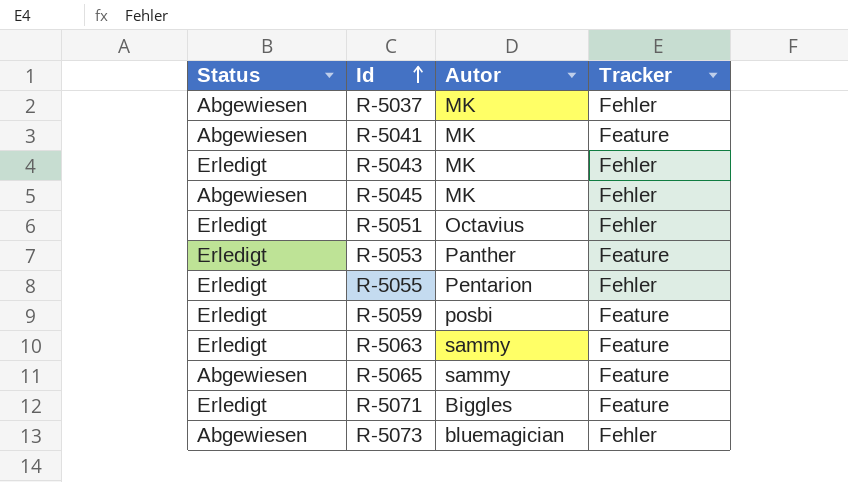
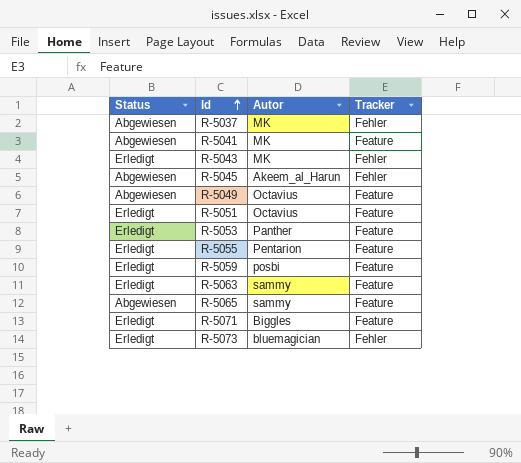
R-5045 | Autor: MK -> Akeem_al_Harun
row R-5049: none -> Abgewiesen | Octavius | Feature
R-5051 | Tracker: Fehler -> Feature
R-5055 | Tracker: Fehler -> Feature
R-5073 | Status: Abgewiesen -> Erledigt

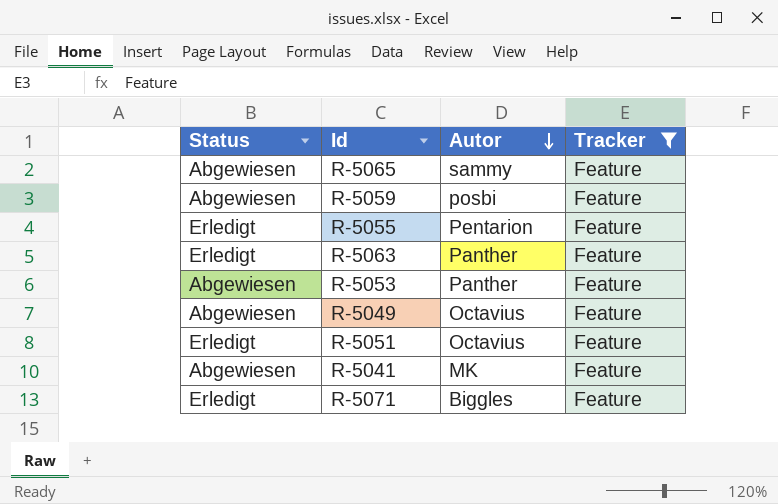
filter: none -> Tracker = Feature
row order: Id ascending -> Autor descending
R-5059 | Status: Erledigt -> Abgewiesen
R-5063 | Autor: sammy -> Panther
R-5053 | Status: Erledigt -> Abgewiesen

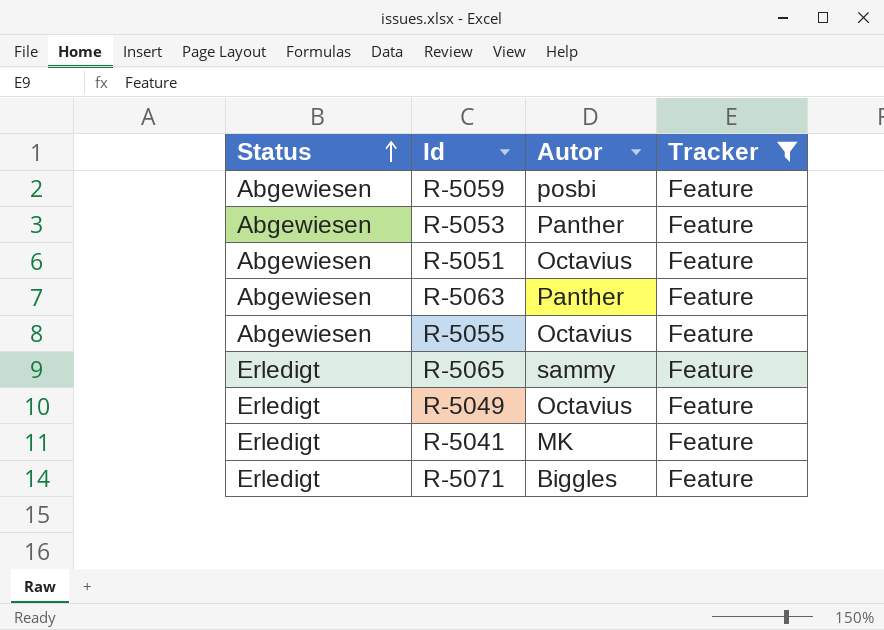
row order: Autor descending -> Status ascending
R-5051 | Status: Erledigt -> Abgewiesen
R-5063 | Status: Erledigt -> Abgewiesen
R-5055 | Status: Erledigt -> Abgewiesen
R-5055 | Autor: Pentarion -> Octavius
R-5065 | Status: Abgewiesen -> Erledigt
R-5049 | Status: Abgewiesen -> Erledigt
R-5041 | Status: Abgewiesen -> Erledigt

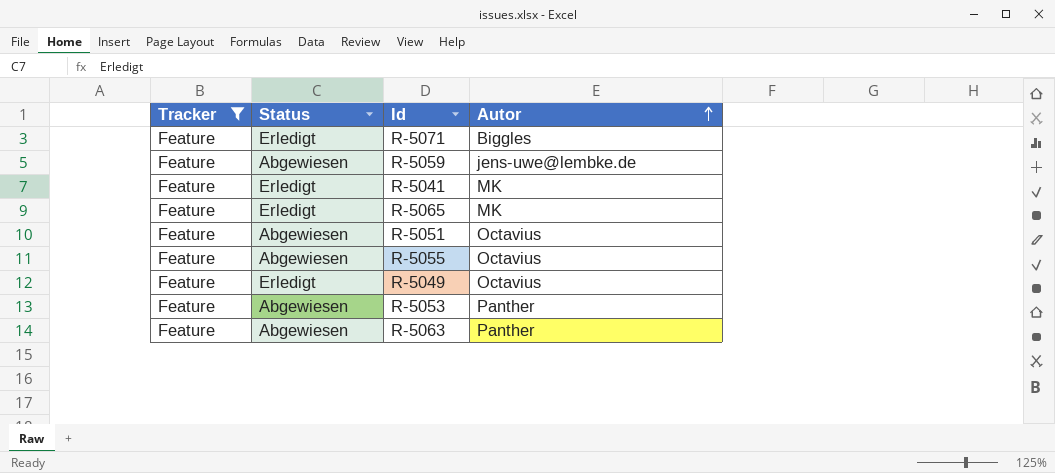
row order: Status ascending -> Autor ascending
column Tracker | position: 4 -> 1
R-5059 | Autor: posbi -> jens-uwe@lembke.de
R-5065 | Autor: sammy -> MK

